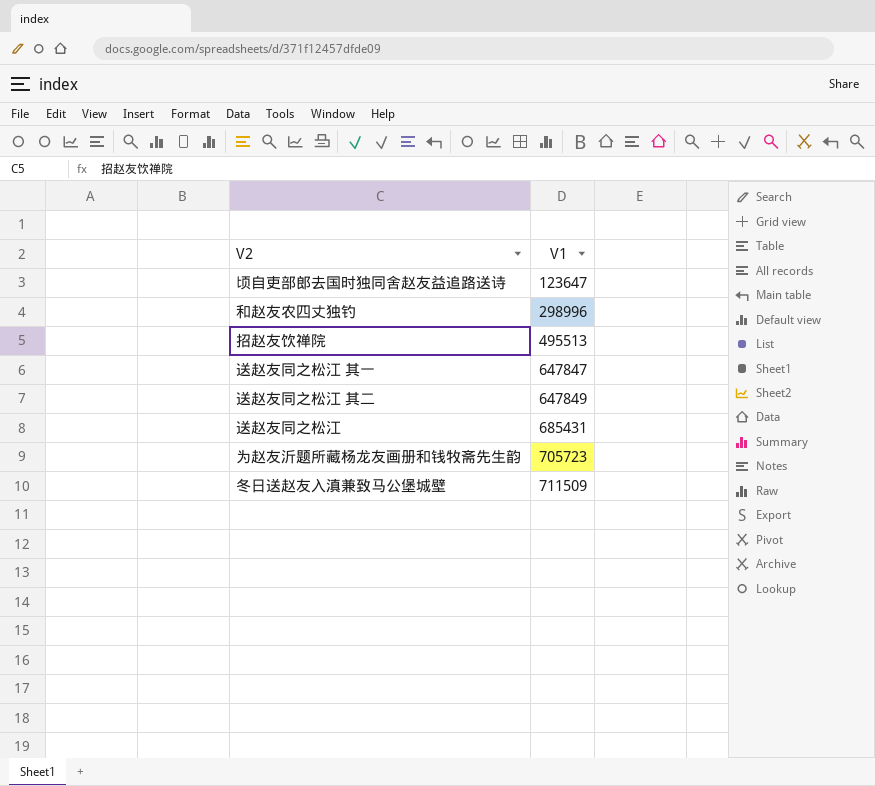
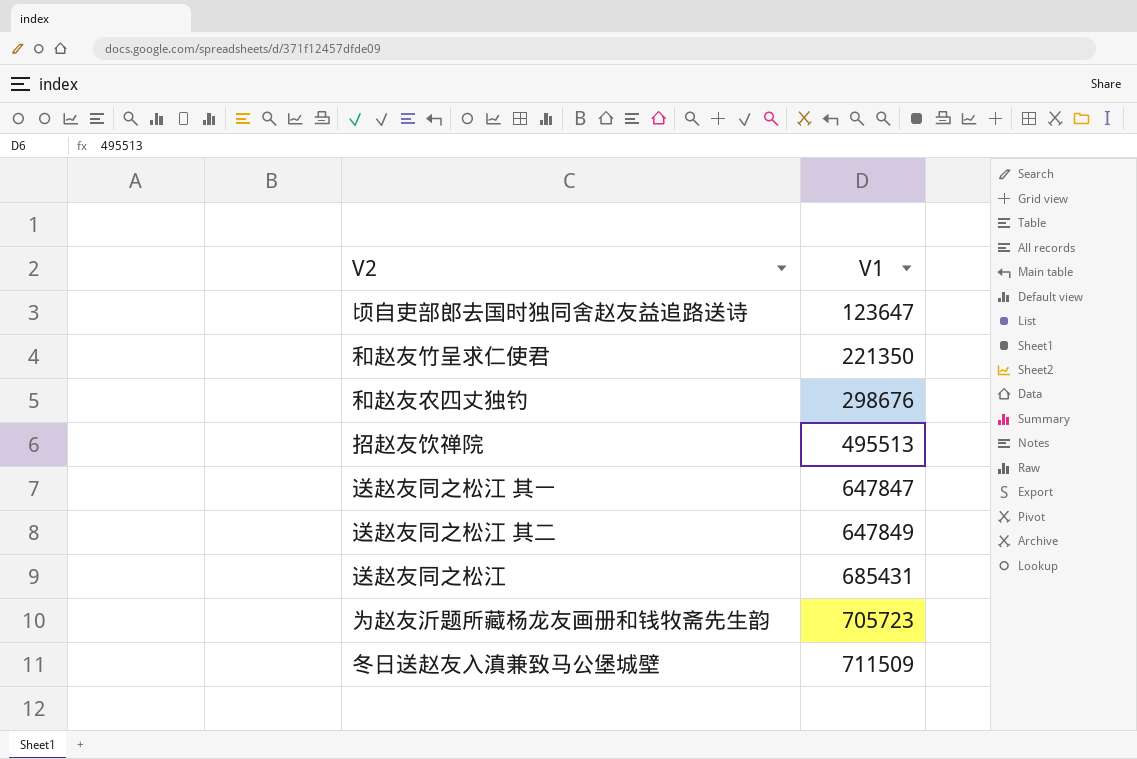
row 和赵友竹呈求仁使君: none -> 221350
和赵友农四丈独钓 | V1: 298996 -> 298676

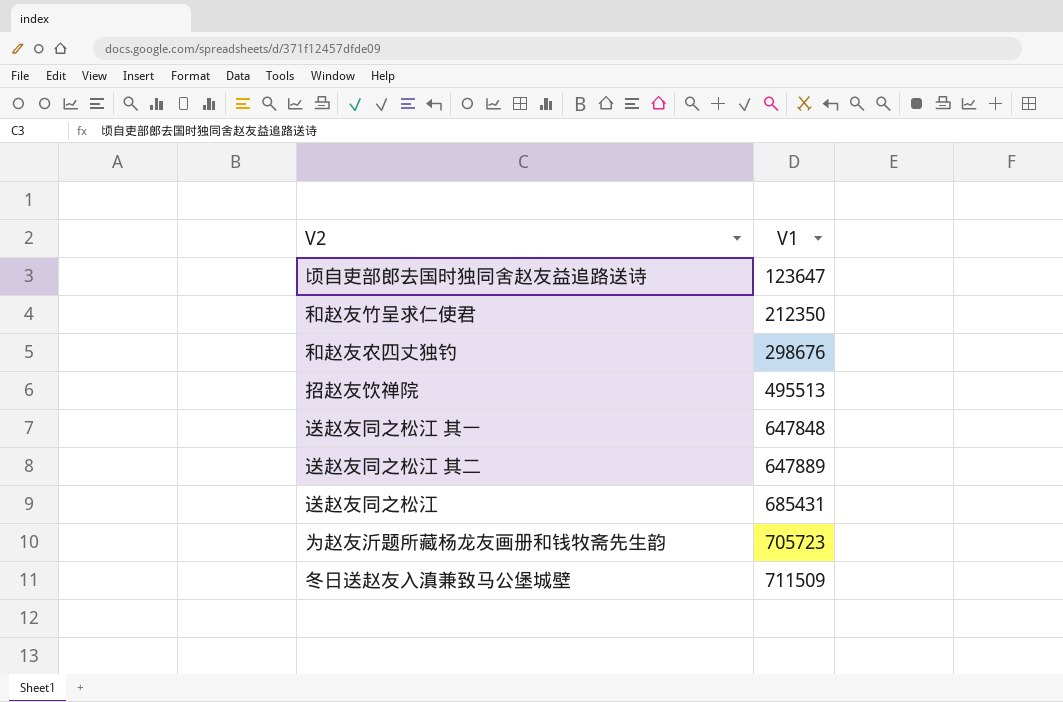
和赵友竹呈求仁使君 | V1: 221350 -> 212350
送赵友同之松江 其一 | V1: 647847 -> 647848
送赵友同之松江 其二 | V1: 647849 -> 647889

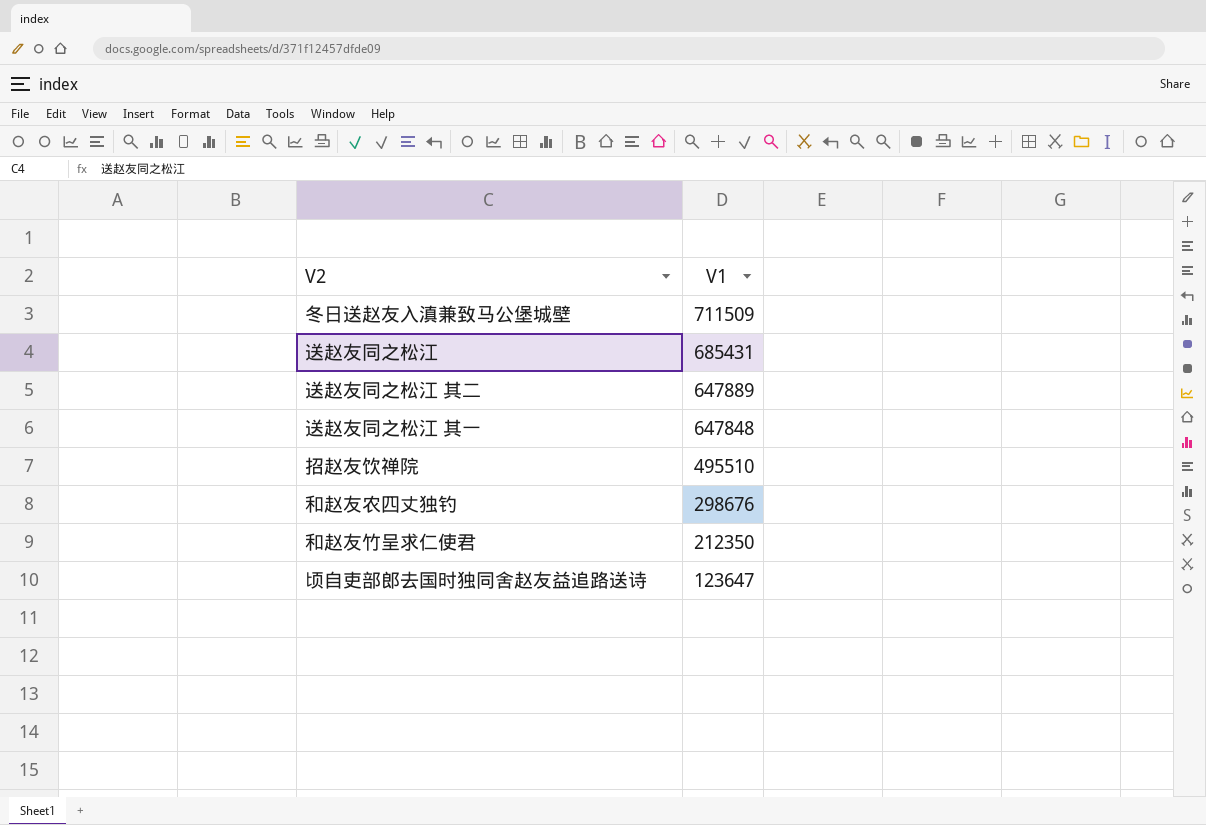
row order: V1 ascending -> V1 descending
row 为赵友沂题所藏杨龙友画册和钱牧斋先生韵: 705723 -> none
招赵友饮禅院 | V1: 495513 -> 495510

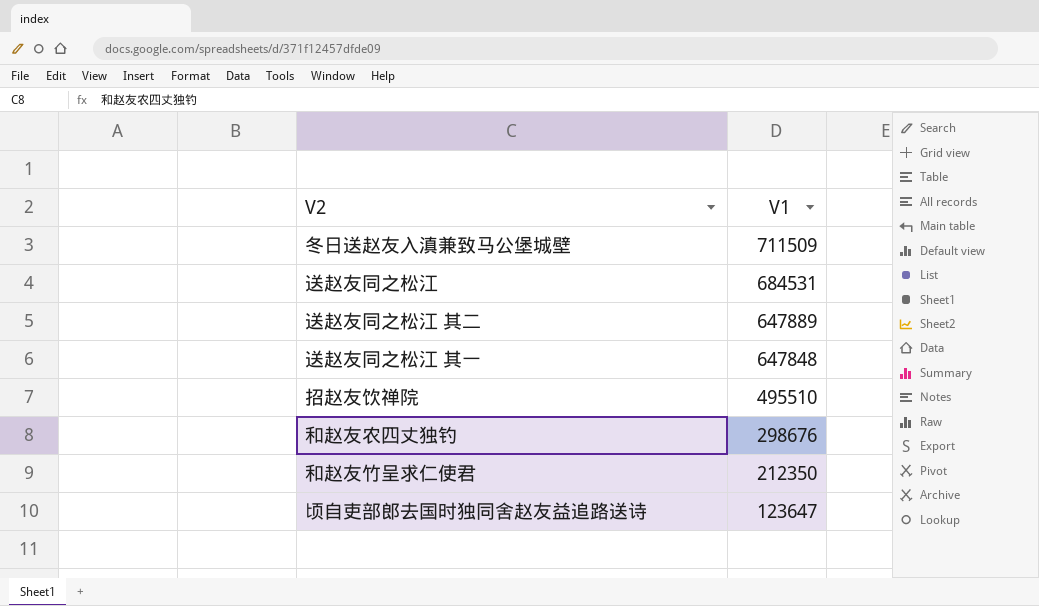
送赵友同之松江 | V1: 685431 -> 684531

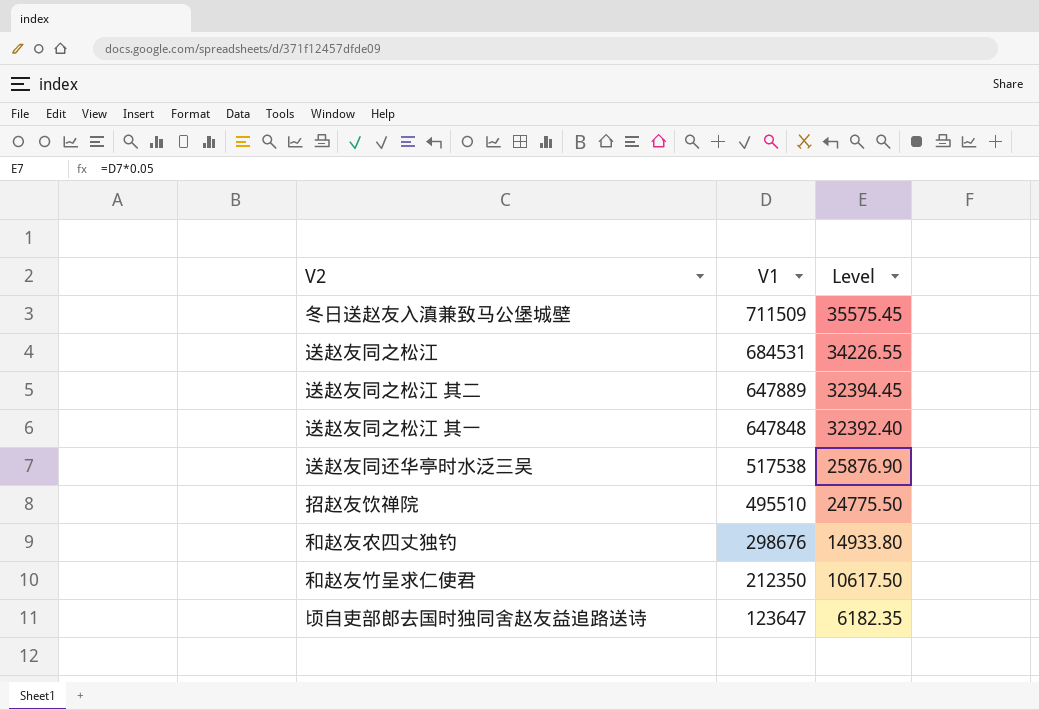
column Level | formula: none -> [V1] * 0.05
row 送赵友同还华亭时水泛三吴: none -> 517538 | 25876.90

